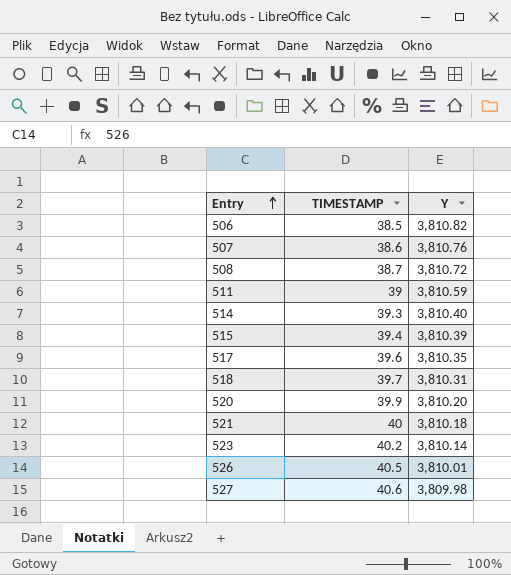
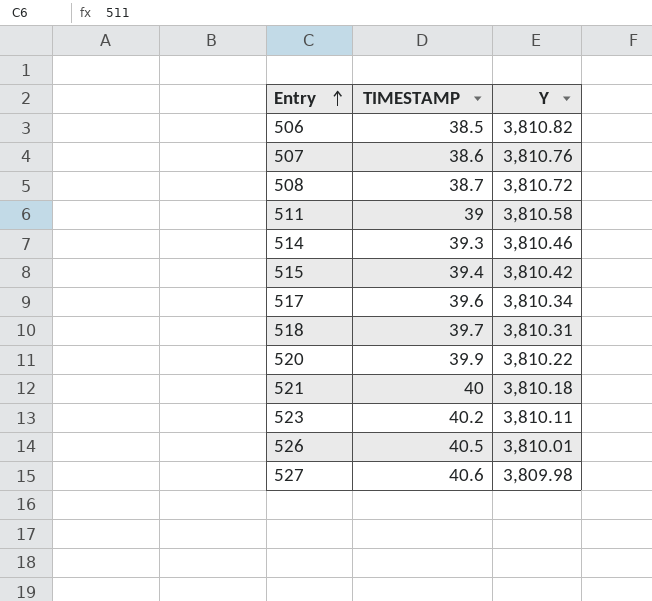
511 | Y: 3,810.59 -> 3,810.58
514 | Y: 3,810.40 -> 3,810.46
515 | Y: 3,810.39 -> 3,810.42
517 | Y: 3,810.35 -> 3,810.34
520 | Y: 3,810.20 -> 3,810.22
523 | Y: 3,810.14 -> 3,810.11

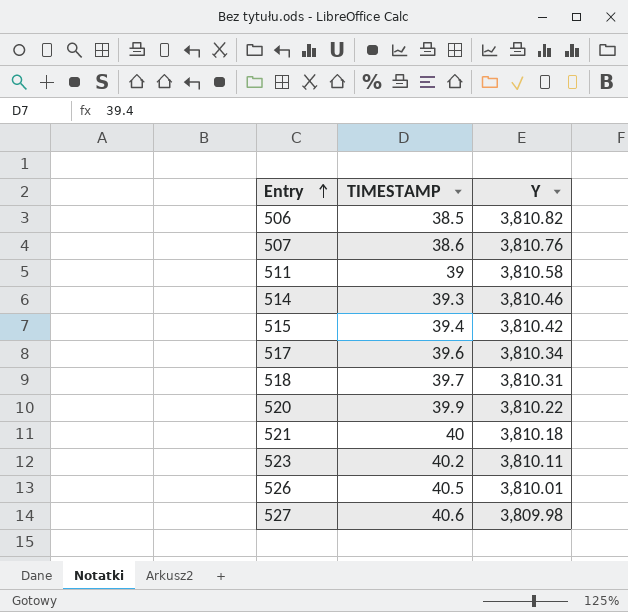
row 508: 38.7 | 3,810.72 -> none

